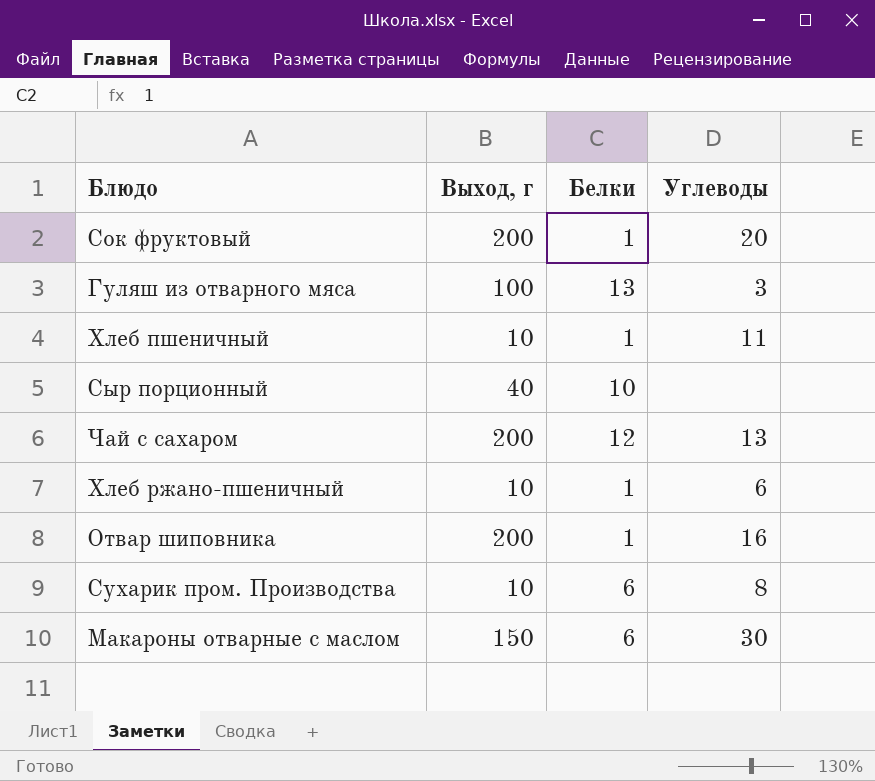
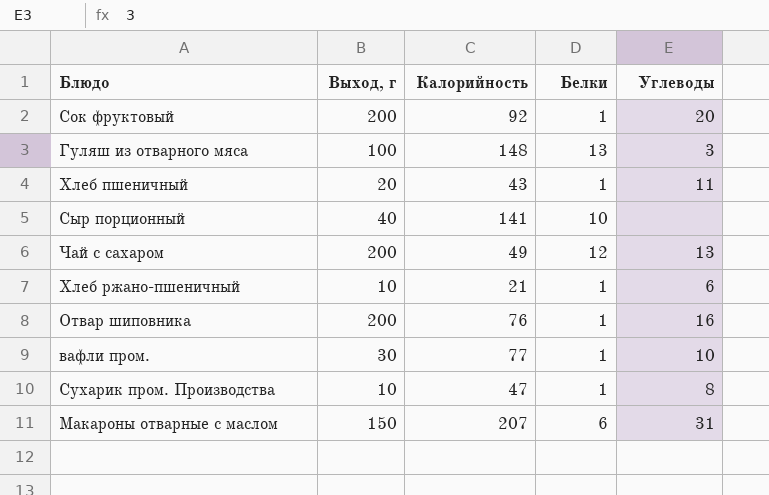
column Калорийность | position: none -> 3
Хлеб пшеничный | Выход, г: 10 -> 20
row вафли пром.: none -> 30 | 77 | 1 | 10
Сухарик пром. Производства | Белки: 6 -> 1
Макароны отварные с маслом | Углеводы: 30 -> 31

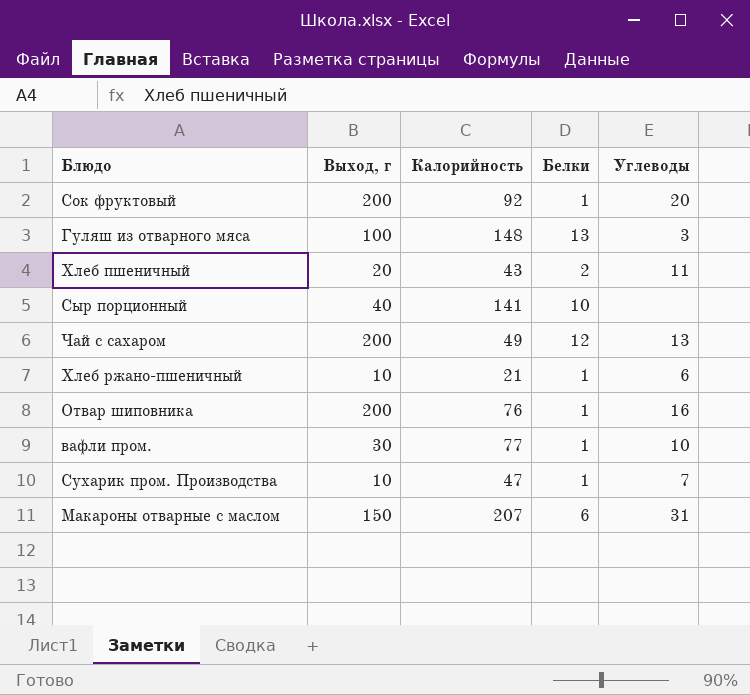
Хлеб пшеничный | Белки: 1 -> 2
Сухарик пром. Производства | Углеводы: 8 -> 7

